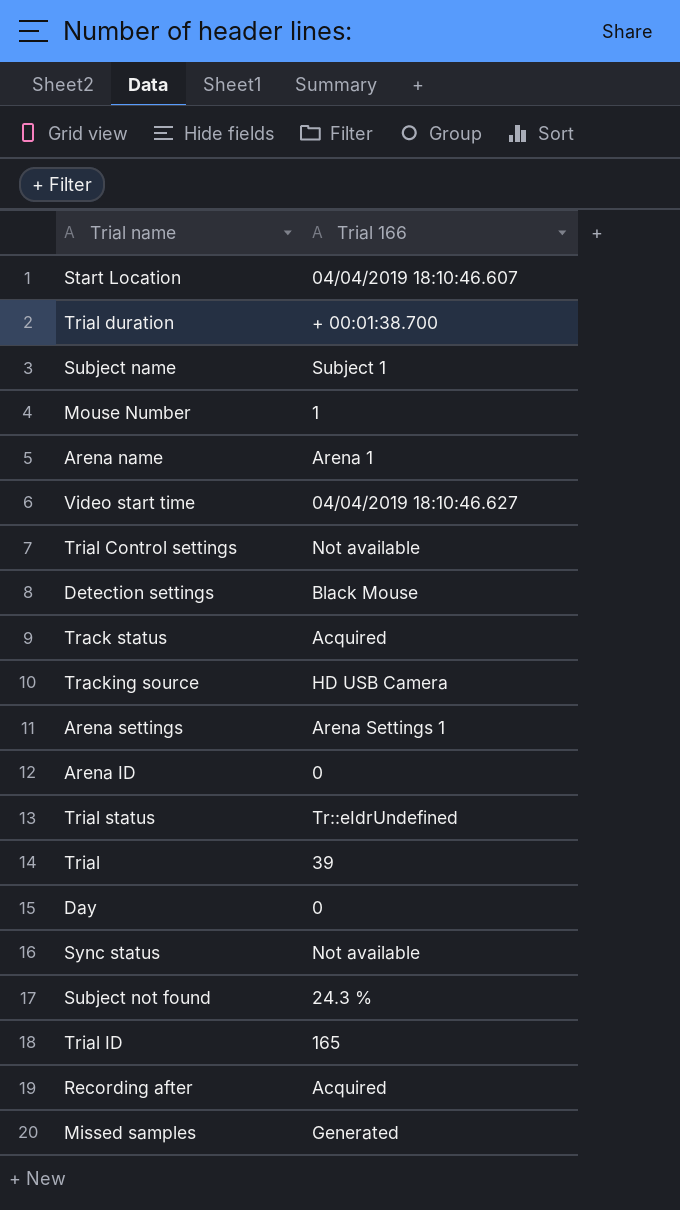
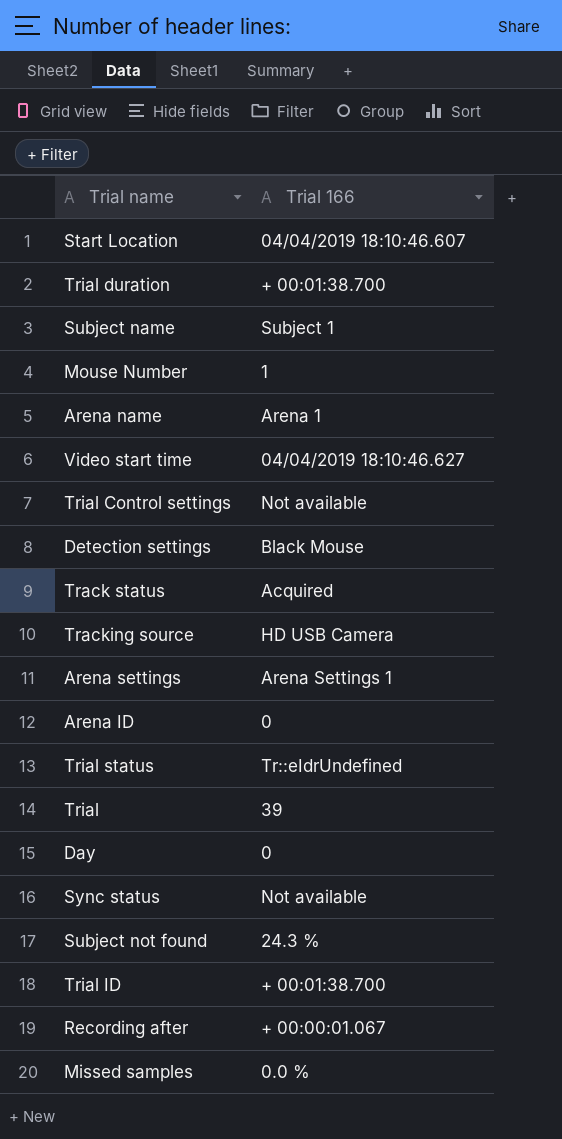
Trial ID | Trial 166: 165 -> + 00:01:38.700
Recording after | Trial 166: Acquired -> + 00:00:01.067
Missed samples | Trial 166: Generated -> 0.0 %

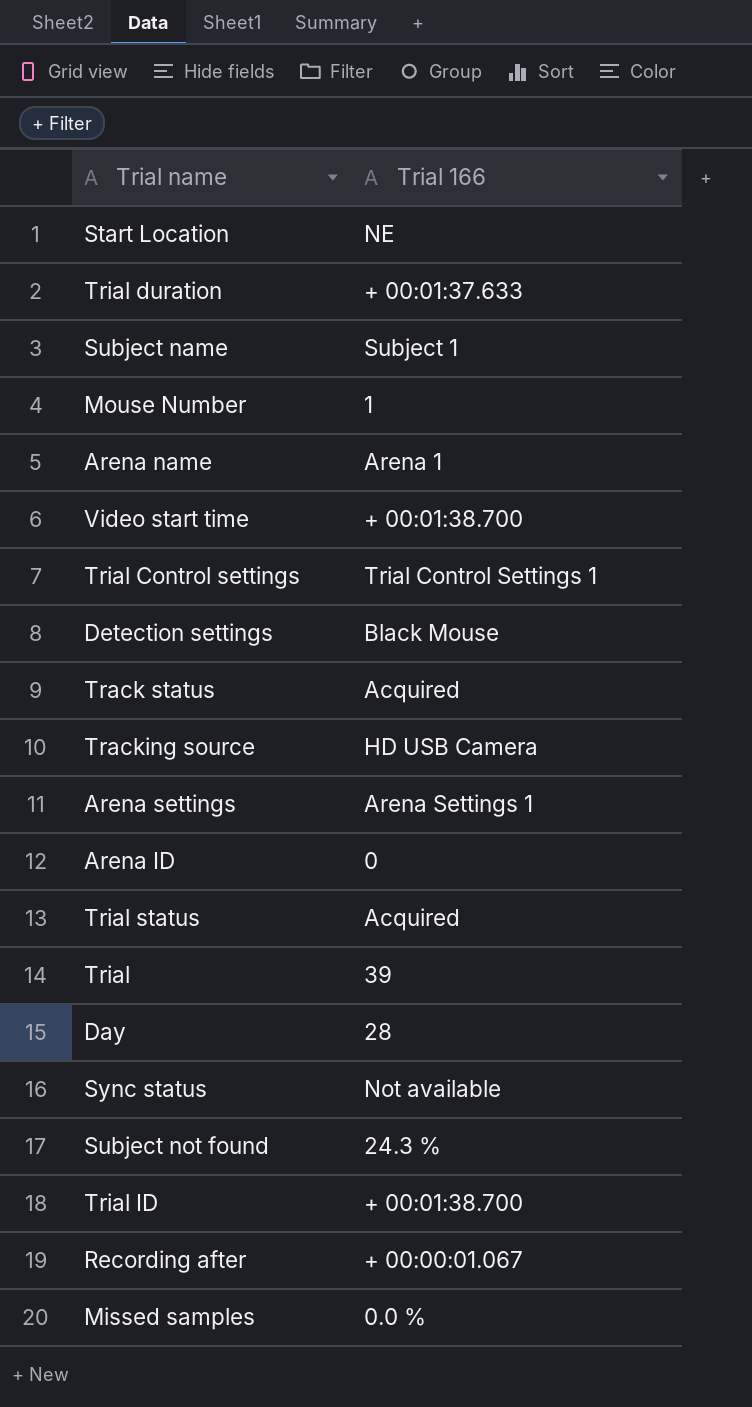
Start Location | Trial 166: 04/04/2019 18:10:46.607 -> NE
Trial duration | Trial 166: + 00:01:38.700 -> + 00:01:37.633
Video start time | Trial 166: 04/04/2019 18:10:46.627 -> + 00:01:38.700
Trial Control settings | Trial 166: Not available -> Trial Control Settings 1
Trial status | Trial 166: Tr::eIdrUndefined -> Acquired
Day | Trial 166: 0 -> 28

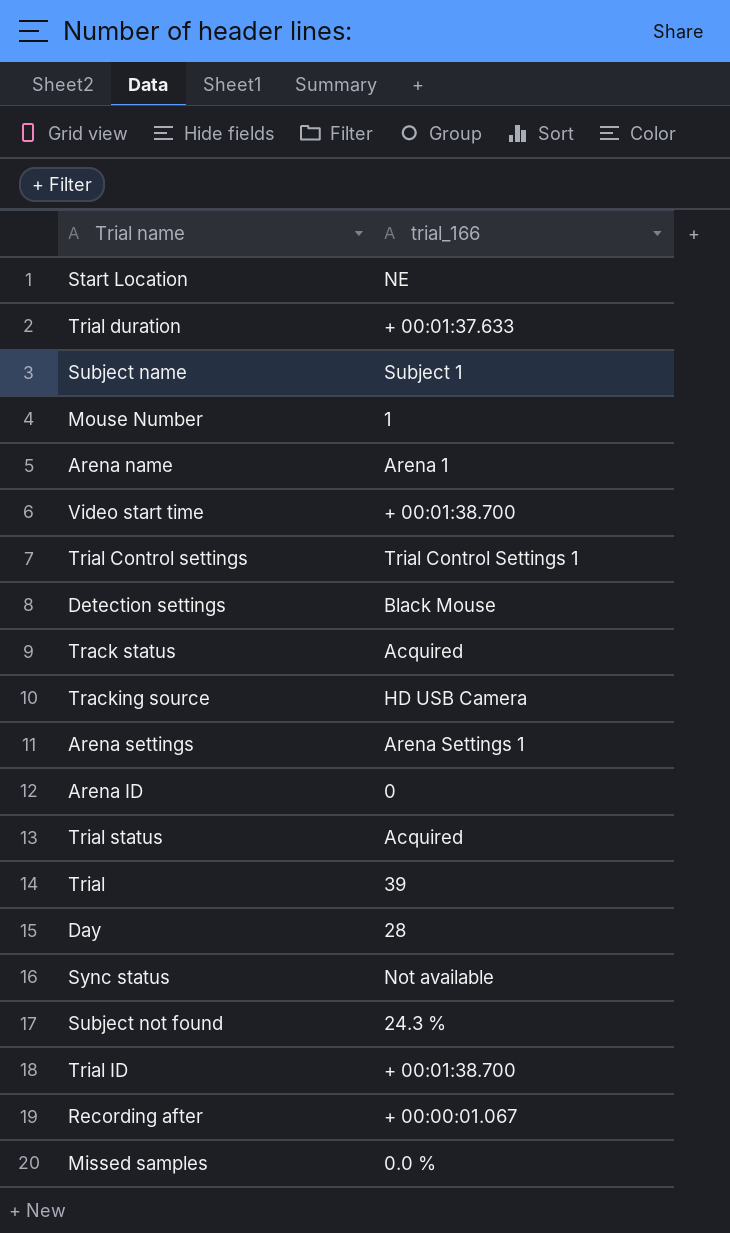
column name: Trial 166 -> trial_166

